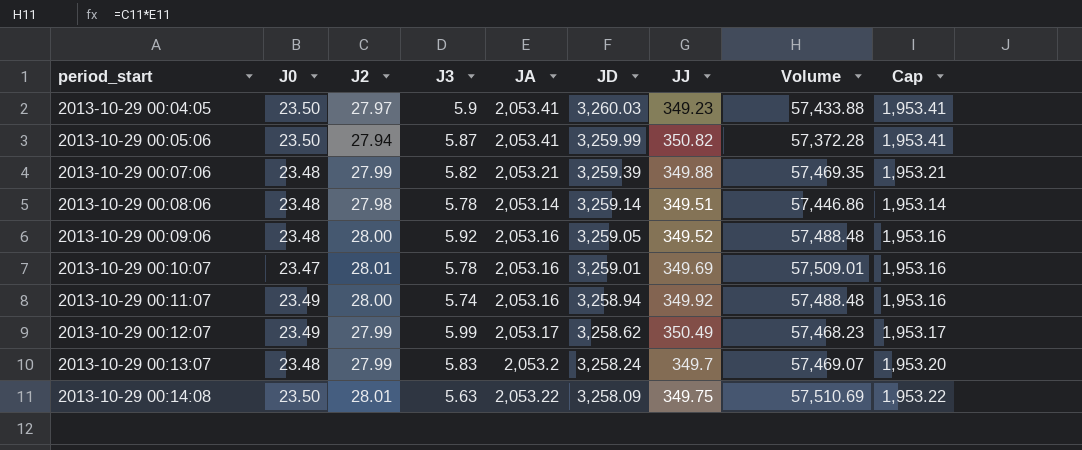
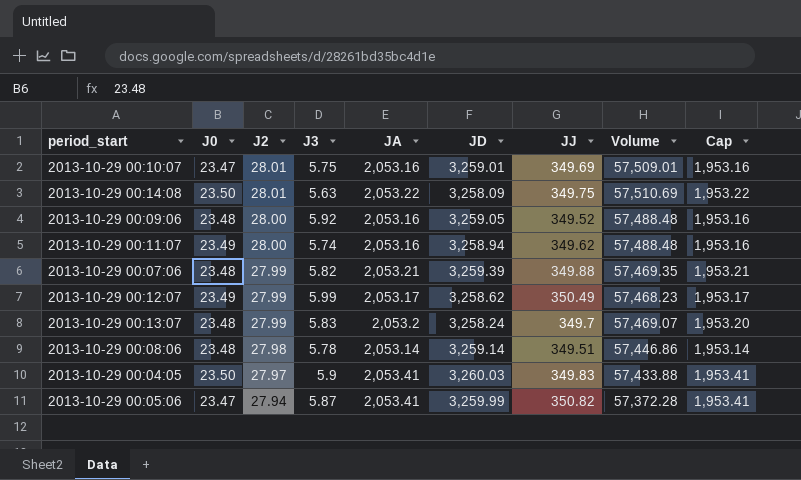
row order: period_start ascending -> J2 descending
2013-10-29 00:10:07 | J3: 5.78 -> 5.75
2013-10-29 00:11:07 | JJ: 349.92 -> 349.62
2013-10-29 00:04:05 | JJ: 349.23 -> 349.83
2013-10-29 00:05:06 | J0: 23.50 -> 23.47

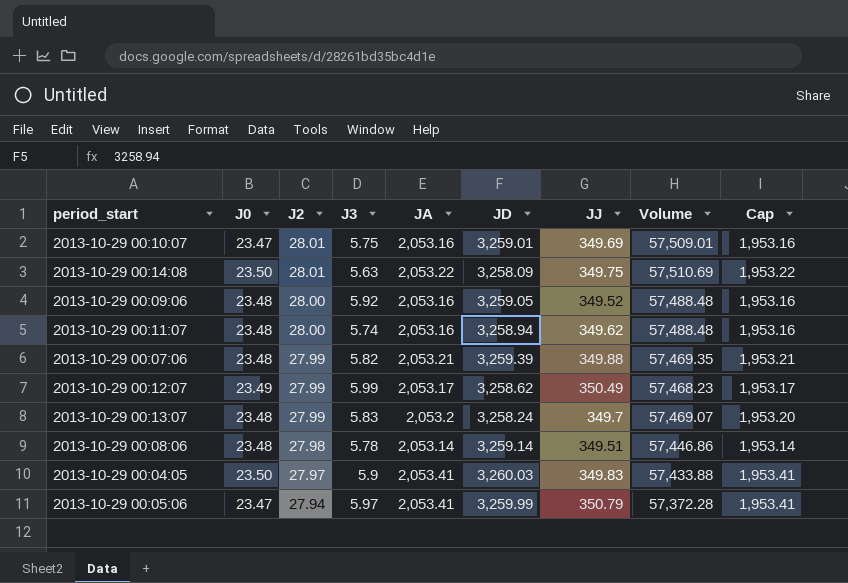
2013-10-29 00:11:07 | J0: 23.49 -> 23.48
2013-10-29 00:05:06 | J3: 5.87 -> 5.97
2013-10-29 00:05:06 | JJ: 350.82 -> 350.79

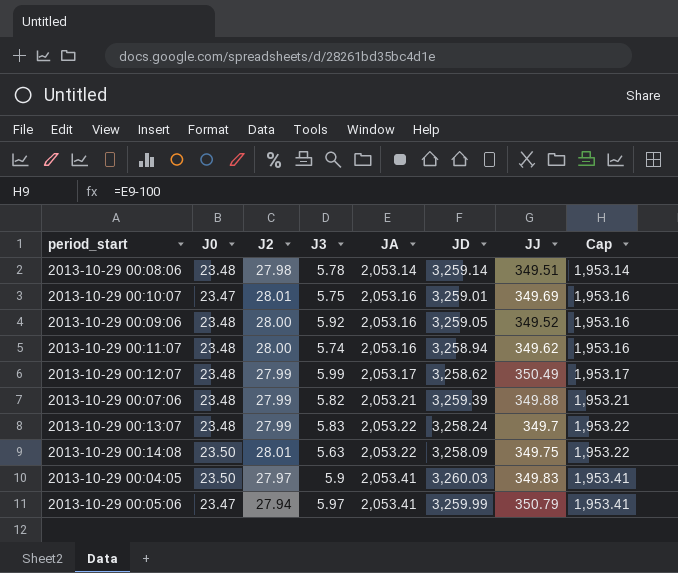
row order: J2 descending -> JA ascending
column Volume | formula: [J2] * [JA] -> none
2013-10-29 00:12:07 | J0: 23.49 -> 23.48
2013-10-29 00:13:07 | JA: 2,053.2 -> 2,053.22
2013-10-29 00:13:07 | Cap: 1,953.20 -> 1,953.22

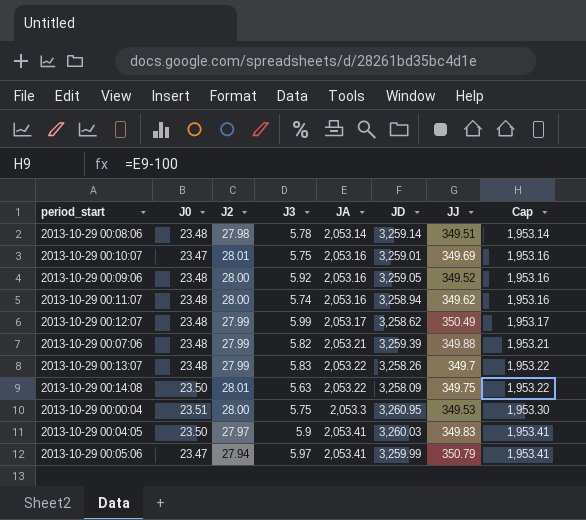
2013-10-29 00:13:07 | JD: 3,258.24 -> 3,258.26
row 2013-10-29 00:00:04: none -> 23.51 | 28.00 | 5.75 | 2,053.3 | 3,260.95 | 349.53 | 1,953.30

